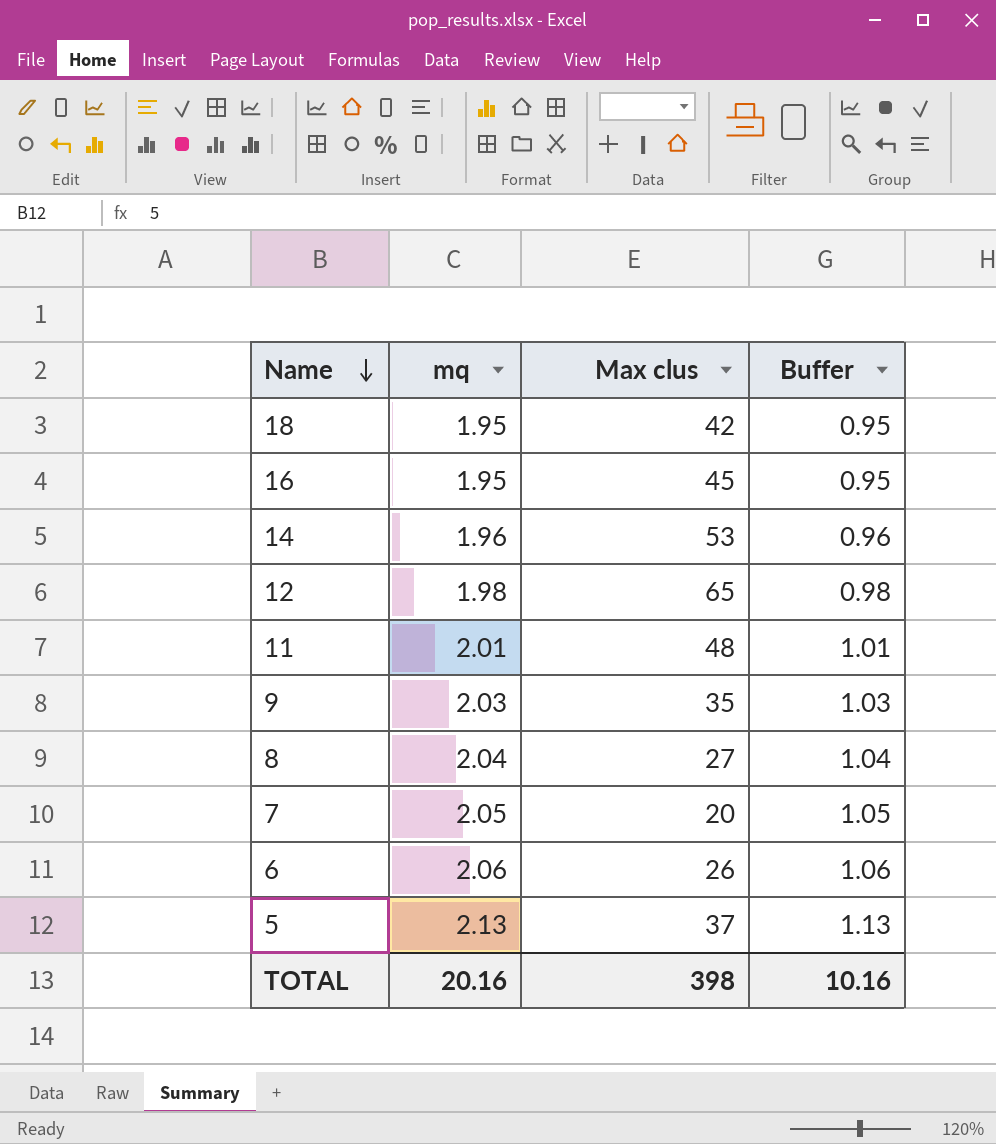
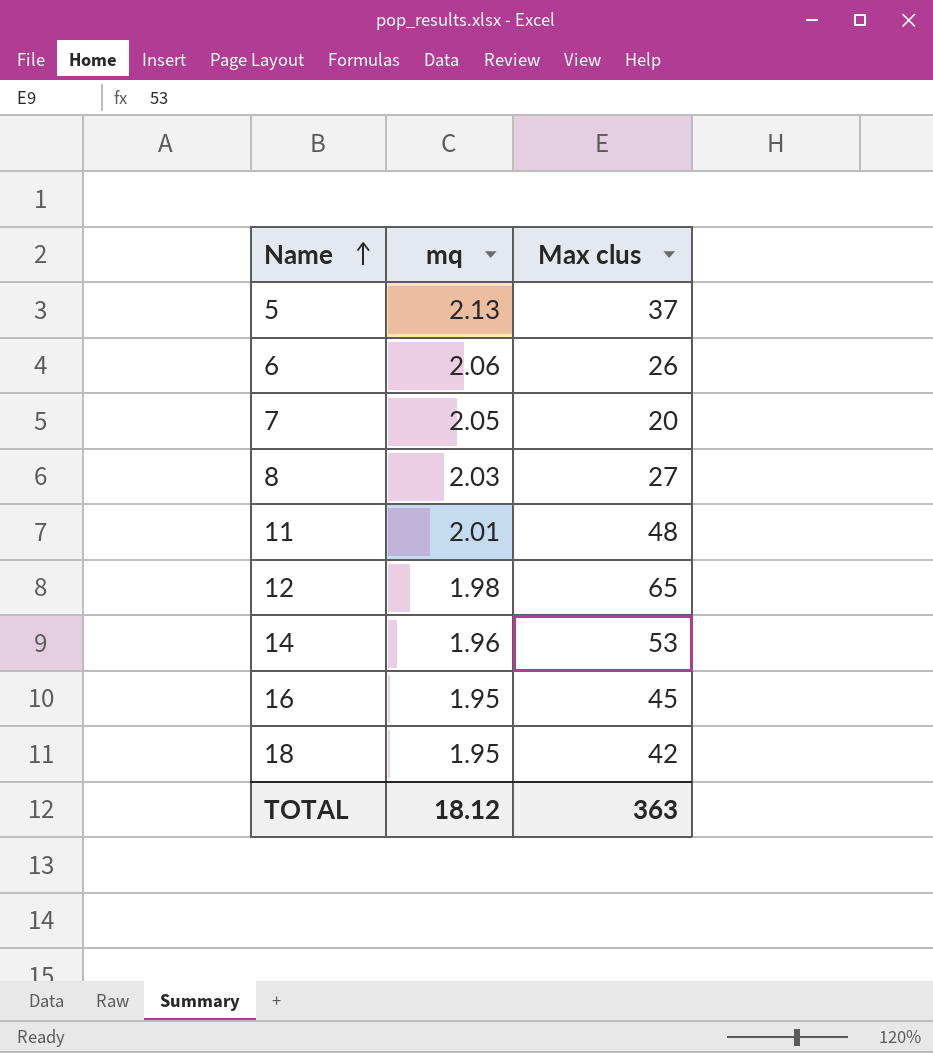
row order: Name descending -> Name ascending
column Buffer | formula: [mq] - 1 -> none
row 9: 2.03 | 35 | 1.03 -> none
8 | mq: 2.04 -> 2.03
TOTAL | mq: 20.16 -> 18.12
TOTAL | Max clus: 398 -> 363

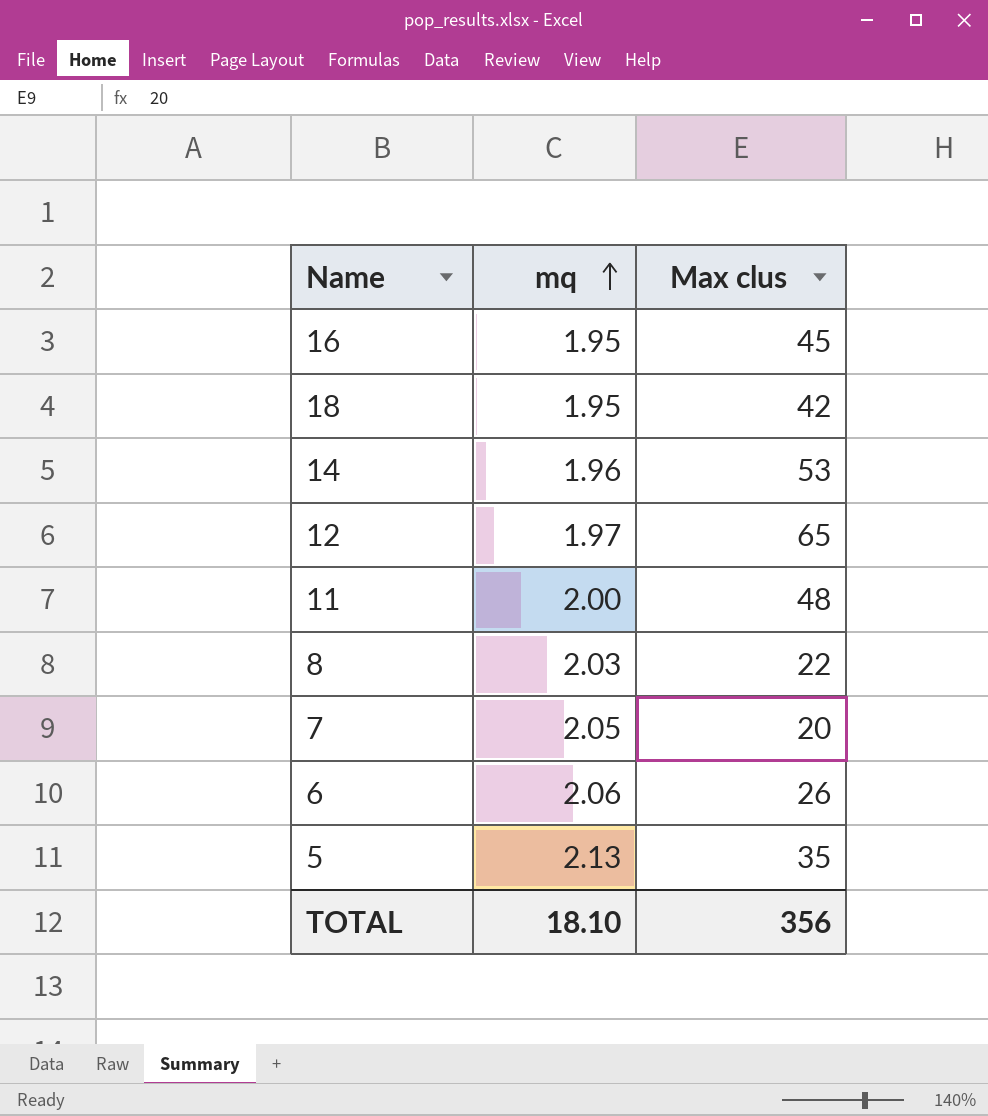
row order: Name ascending -> mq ascending
12 | mq: 1.98 -> 1.97
11 | mq: 2.01 -> 2.00
8 | Max clus: 27 -> 22
5 | Max clus: 37 -> 35
TOTAL | mq: 18.12 -> 18.10
TOTAL | Max clus: 363 -> 356

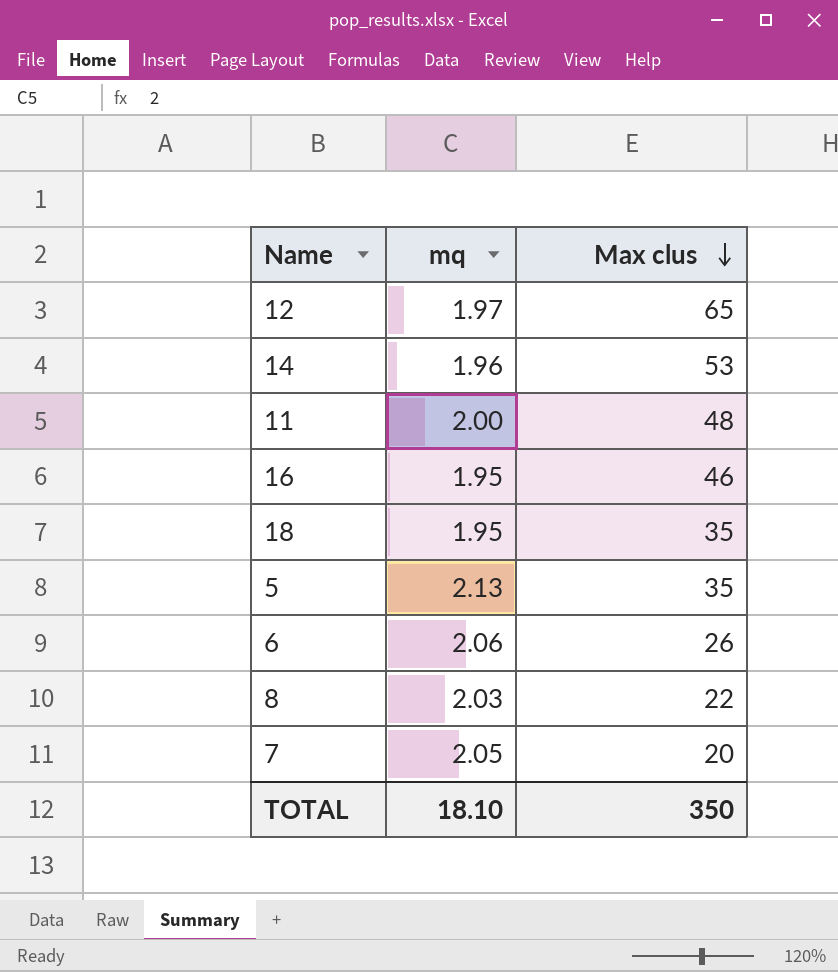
row order: mq ascending -> Max clus descending
16 | Max clus: 45 -> 46
18 | Max clus: 42 -> 35
TOTAL | Max clus: 356 -> 350

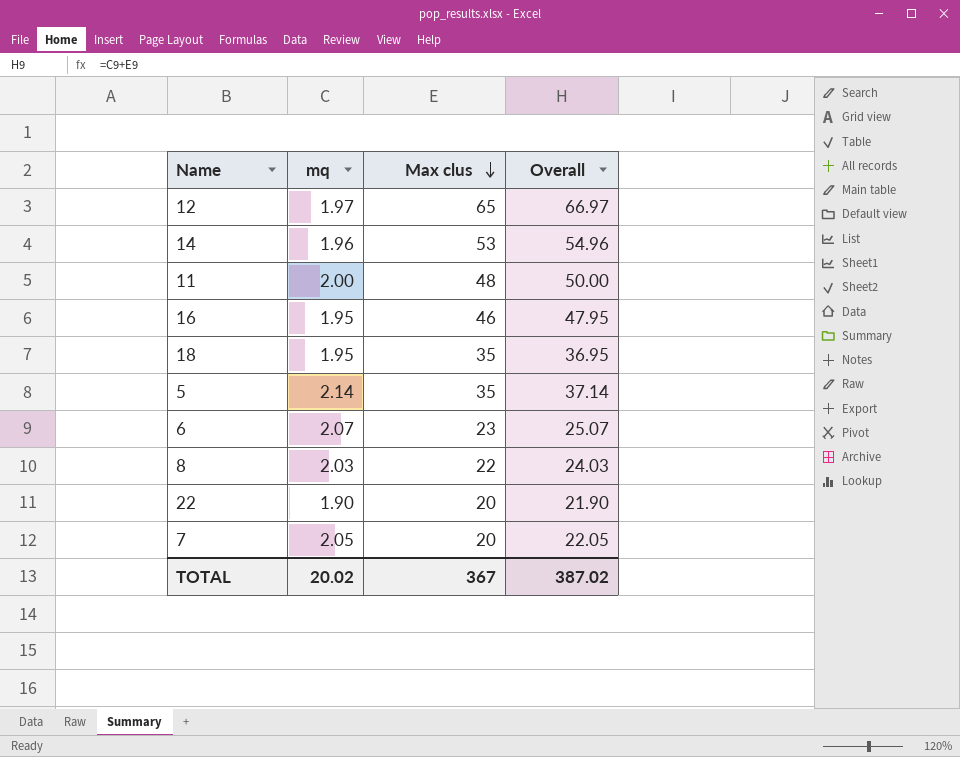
column Overall | formula: none -> [mq] + [Max clus]
5 | mq: 2.13 -> 2.14
6 | mq: 2.06 -> 2.07
6 | Max clus: 26 -> 23
row 22: none -> 1.90 | 20 | 21.90
TOTAL | mq: 18.10 -> 20.02
TOTAL | Max clus: 350 -> 367

